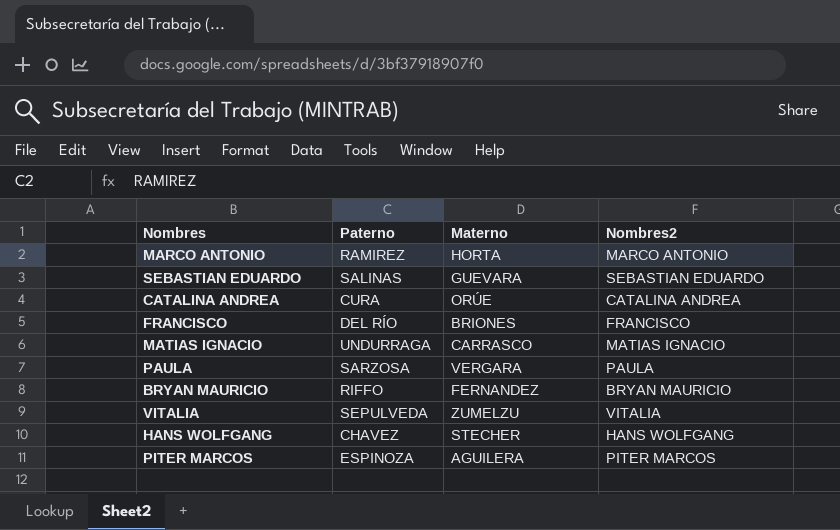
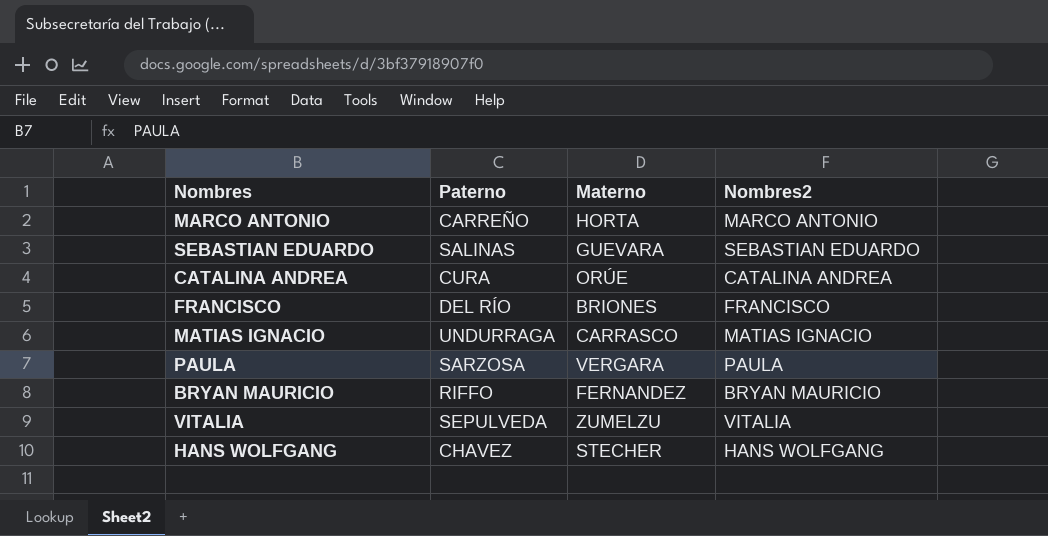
row PITER MARCOS: ESPINOZA | AGUILERA | PITER MARCOS -> none
MARCO ANTONIO | Paterno: RAMIREZ -> CARREÑO

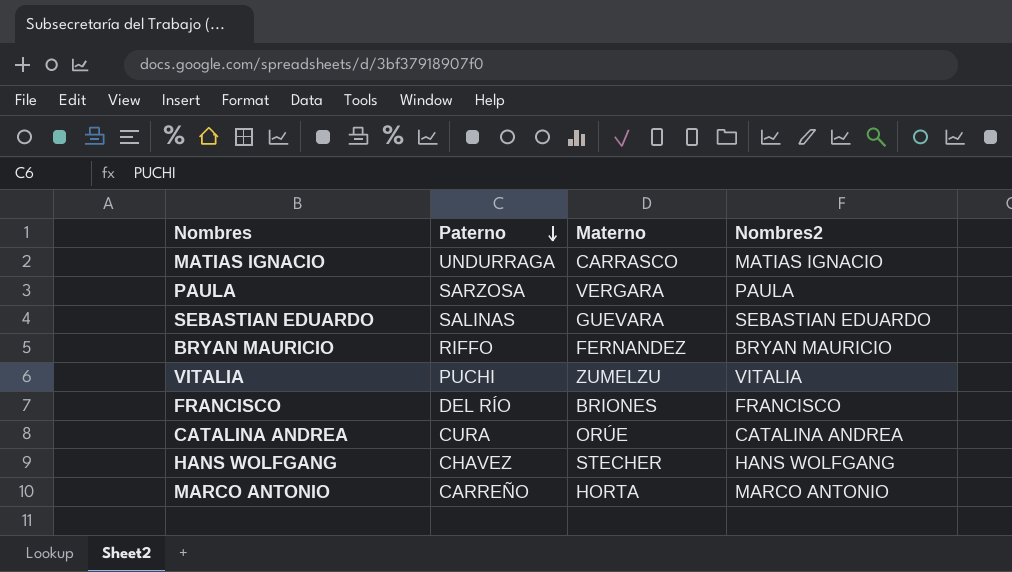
row order: none -> Paterno descending
VITALIA | Paterno: SEPULVEDA -> PUCHI

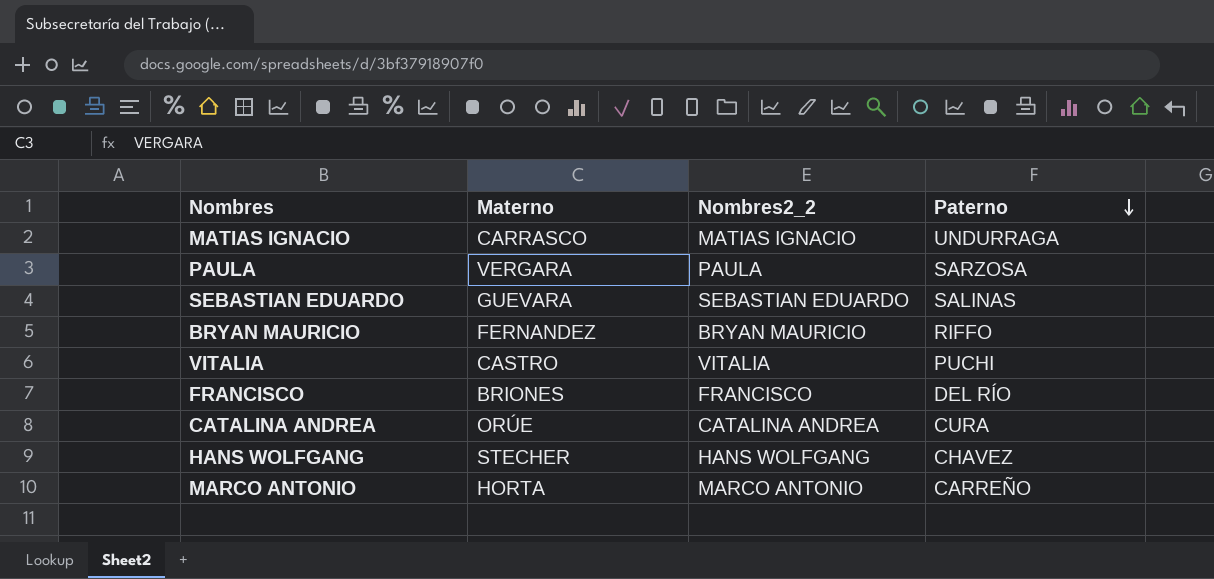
column name: Nombres2 -> Nombres2_2
column Paterno | position: 2 -> 4
VITALIA | Materno: ZUMELZU -> CASTRO

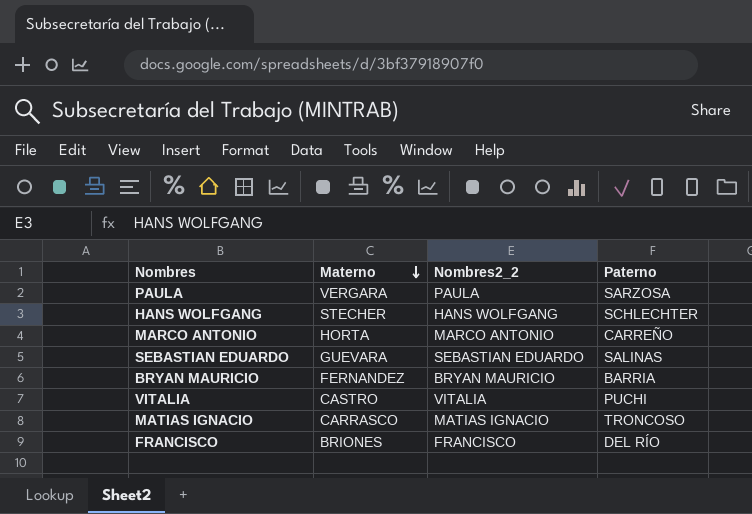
row order: Paterno descending -> Materno descending
row CATALINA ANDREA: ORÚE | CATALINA ANDREA | CURA -> none
HANS WOLFGANG | Paterno: CHAVEZ -> SCHLECHTER
BRYAN MAURICIO | Paterno: RIFFO -> BARRIA
MATIAS IGNACIO | Paterno: UNDURRAGA -> TRONCOSO

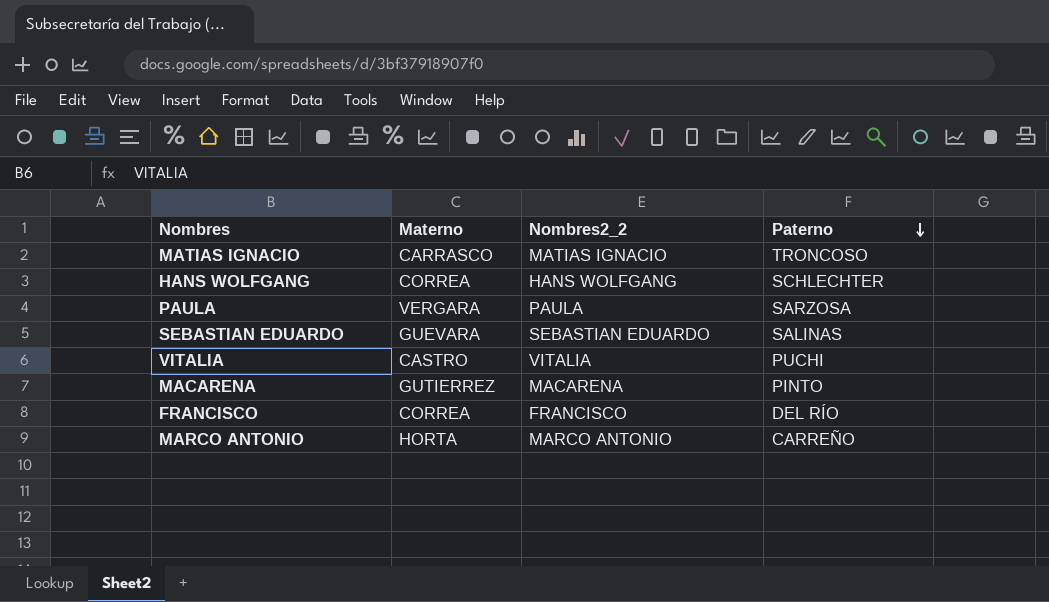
row order: Materno descending -> Paterno descending
row BRYAN MAURICIO: FERNANDEZ | BRYAN MAURICIO | BARRIA -> none
HANS WOLFGANG | Materno: STECHER -> CORREA
row MACARENA: none -> GUTIERREZ | MACARENA | PINTO
FRANCISCO | Materno: BRIONES -> CORREA

